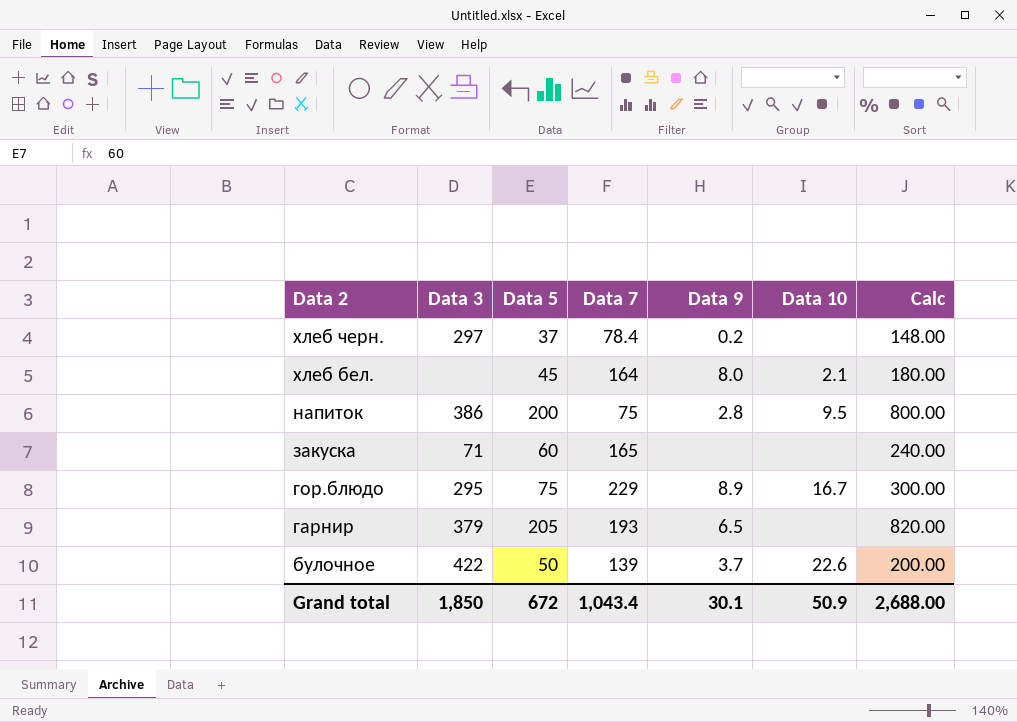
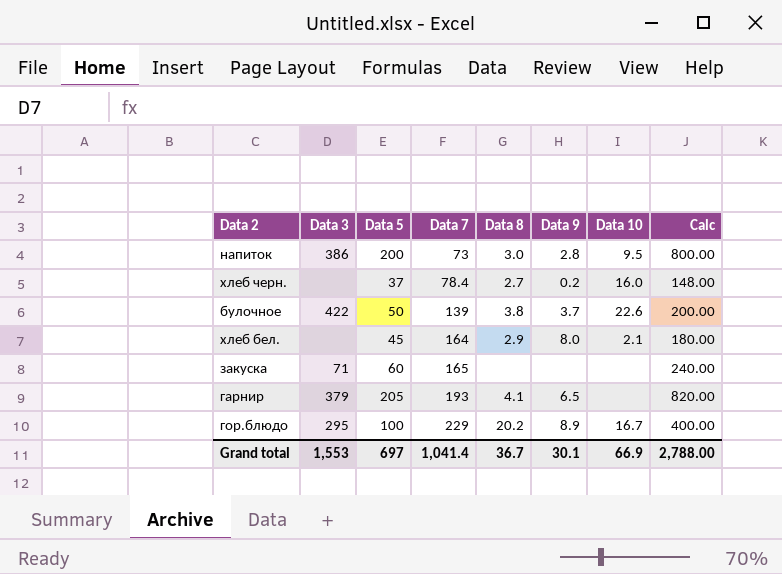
row order: Data 2 descending -> Data 7 ascending
column Data 8 | position: none -> 5
напиток | Data 7: 75 -> 73
хлеб черн. | Data 3: 297 -> none
хлеб черн. | Data 10: none -> 16.0
гор.блюдо | Data 5: 75 -> 100
гор.блюдо | Calc: 300.00 -> 400.00
Grand total | Data 3: 1,850 -> 1,553
Grand total | Data 5: 672 -> 697
Grand total | Data 7: 1,043.4 -> 1,041.4
Grand total | Data 10: 50.9 -> 66.9
Grand total | Calc: 2,688.00 -> 2,788.00

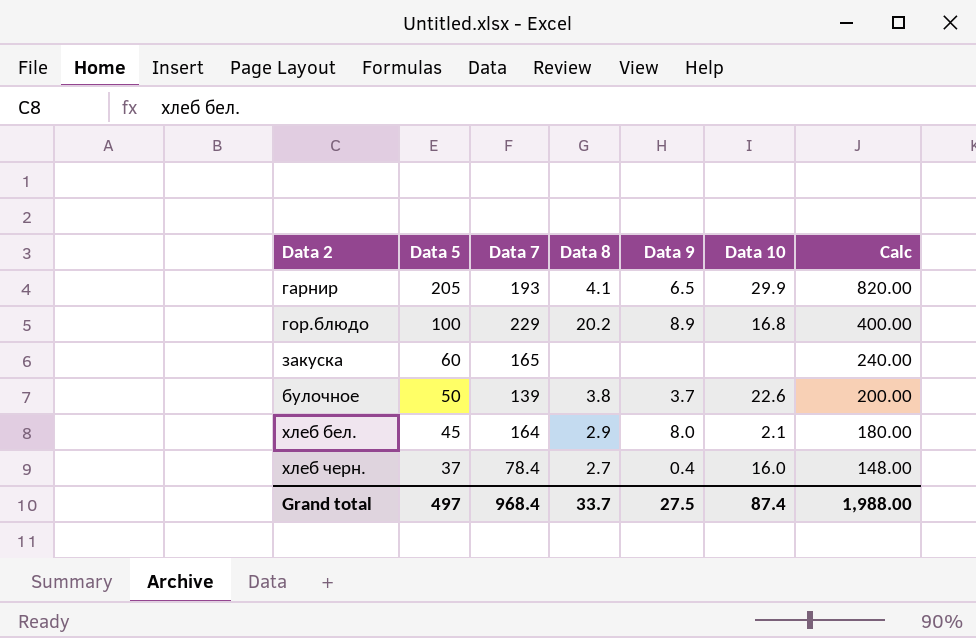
row order: Data 7 ascending -> Data 5 descending
column Data 3 | position: 2 -> none
row напиток: 386 | 200 | 73 | 3.0 | 2.8 | 9.5 | 800.00 -> none
гарнир | Data 10: none -> 29.9
гор.блюдо | Data 10: 16.7 -> 16.8
хлеб черн. | Data 9: 0.2 -> 0.4
Grand total | Data 5: 697 -> 497
Grand total | Data 7: 1,041.4 -> 968.4
Grand total | Data 8: 36.7 -> 33.7
Grand total | Data 9: 30.1 -> 27.5
Grand total | Data 10: 66.9 -> 87.4
Grand total | Calc: 2,788.00 -> 1,988.00

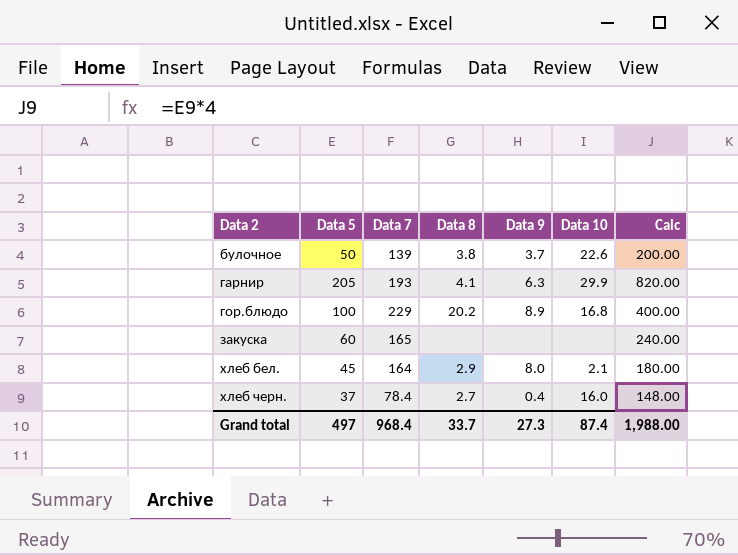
row order: Data 5 descending -> Data 2 ascending
гарнир | Data 9: 6.5 -> 6.3
Grand total | Data 9: 27.5 -> 27.3

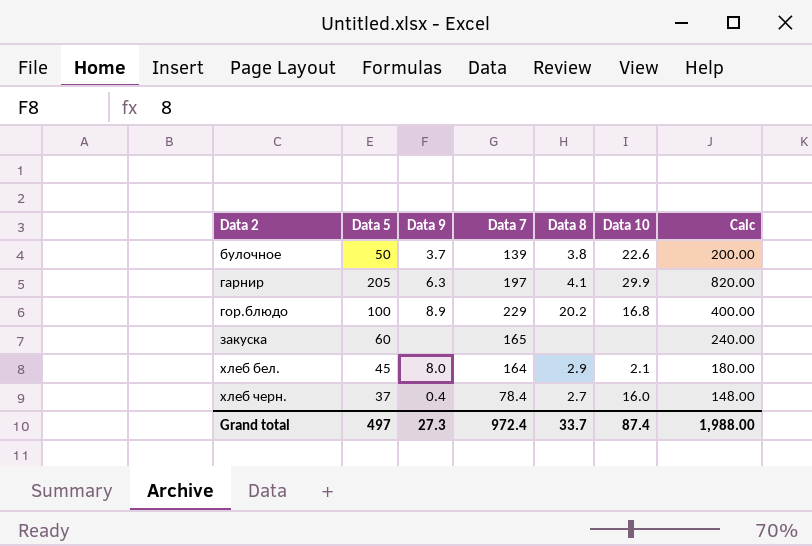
column Data 9 | position: 5 -> 3
гарнир | Data 7: 193 -> 197
Grand total | Data 7: 968.4 -> 972.4

